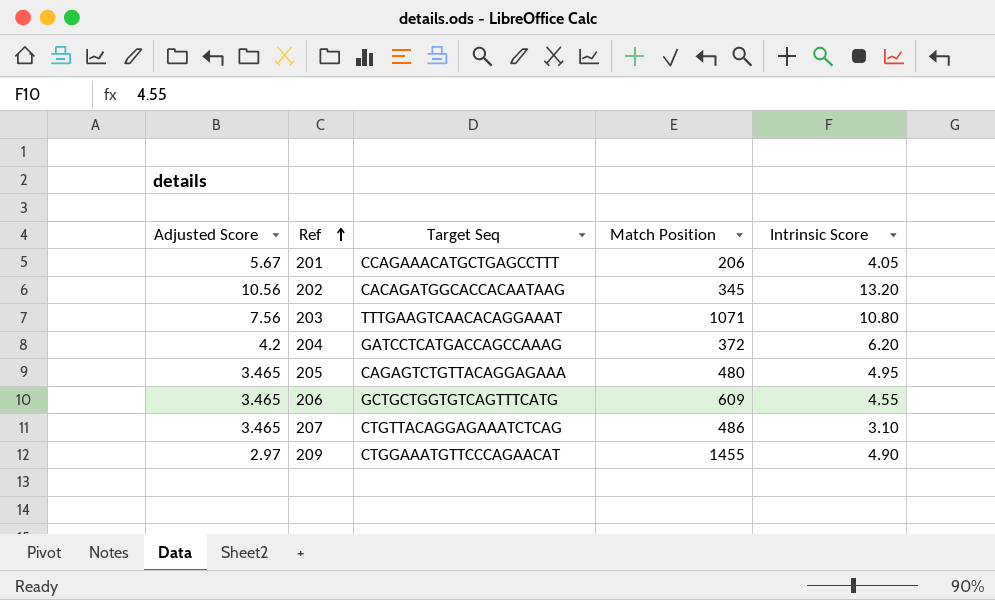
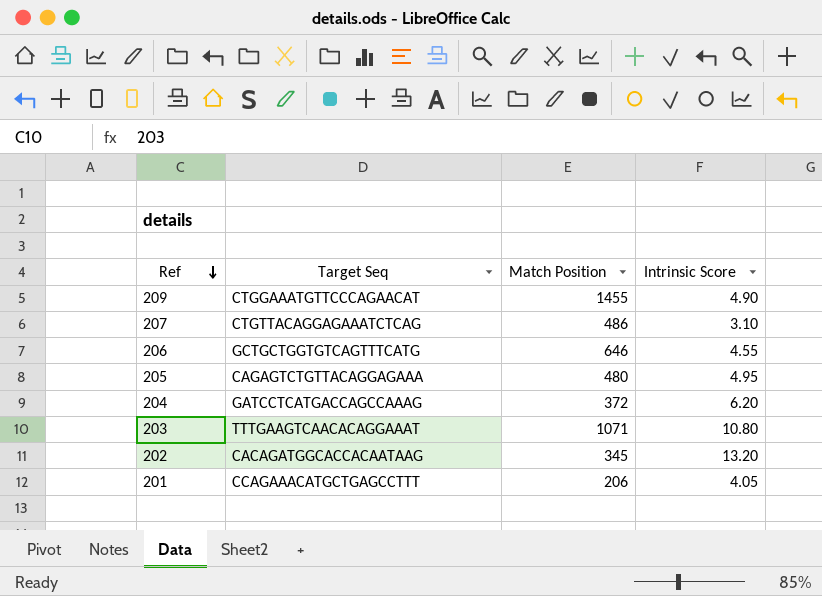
row order: Ref ascending -> Ref descending
column Adjusted Score | position: 1 -> none
206 | Match Position: 609 -> 646

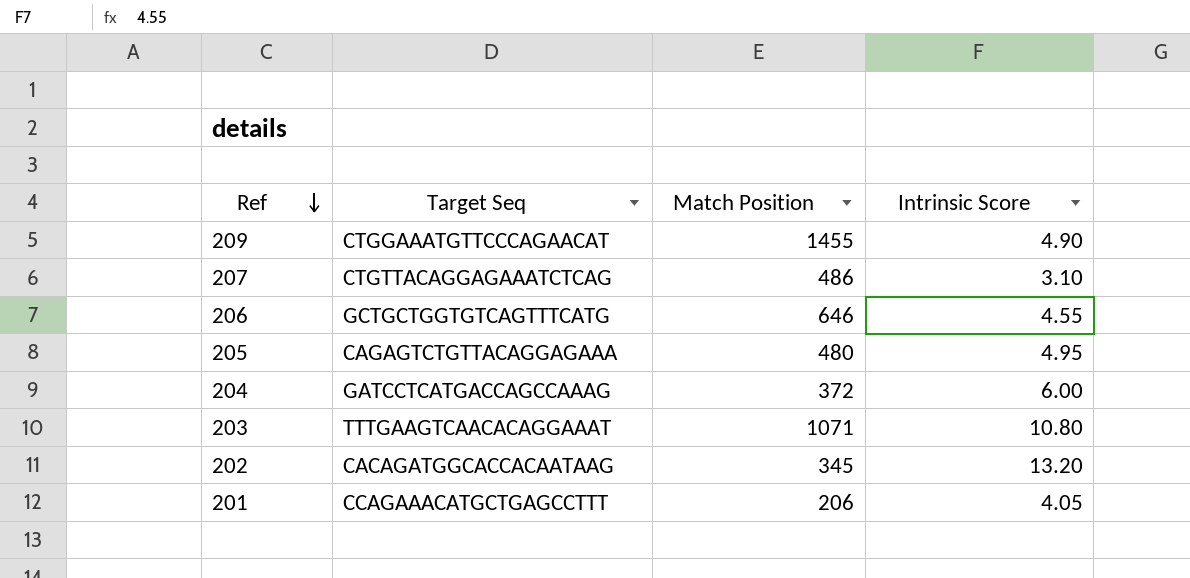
204 | Intrinsic Score: 6.20 -> 6.00

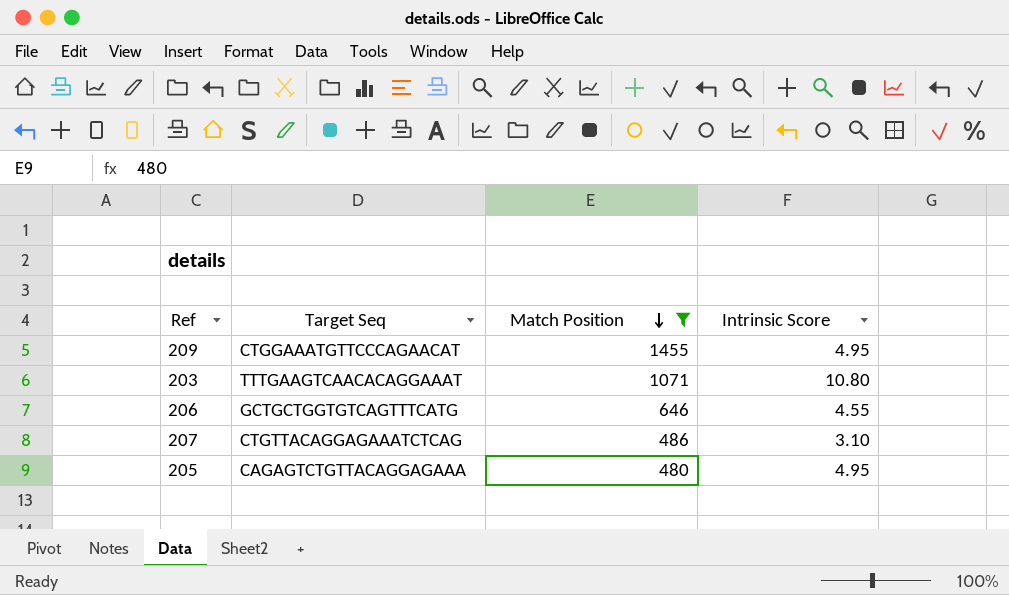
filter: none -> Match Position >= 480
row order: Ref descending -> Match Position descending
209 | Intrinsic Score: 4.90 -> 4.95

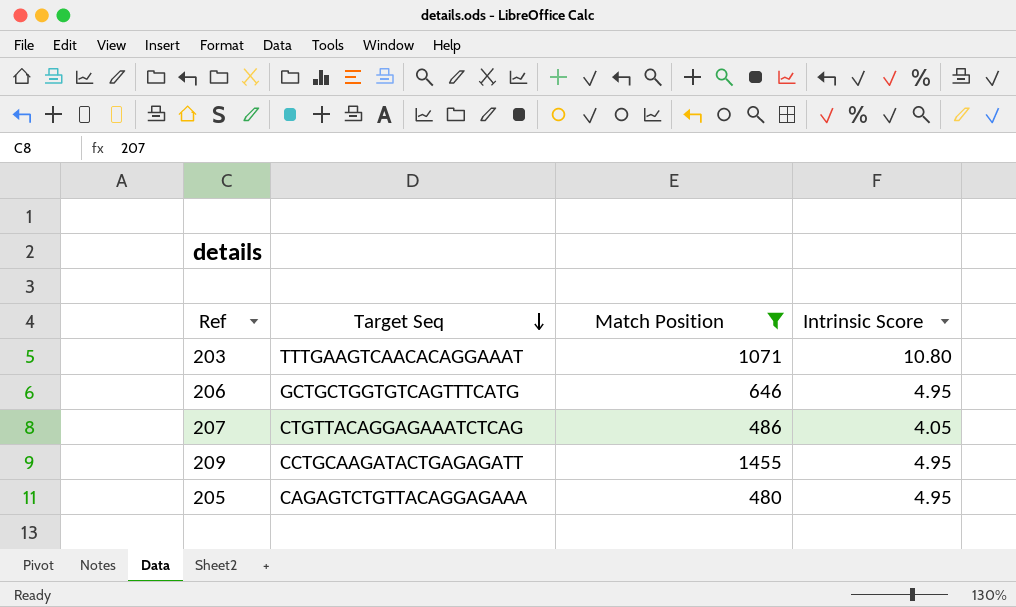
row order: Match Position descending -> Target Seq descending
206 | Intrinsic Score: 4.55 -> 4.95
207 | Intrinsic Score: 3.10 -> 4.05
209 | Target Seq: CTGGAAATGTTCCCAGAACAT -> CCTGCAAGATACTGAGAGATT

